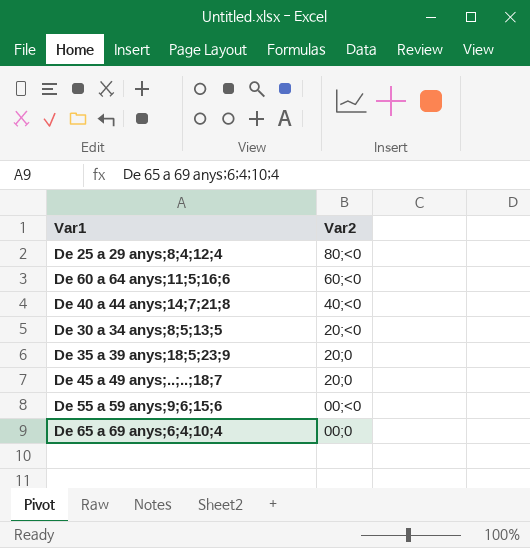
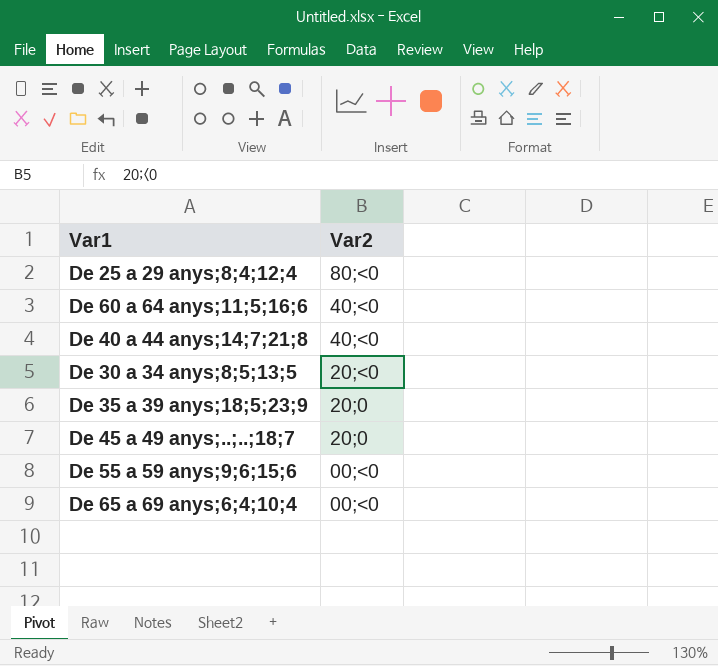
De 60 a 64 anys;11;5;16;6 | Var2: 60;<0 -> 40;<0
De 65 a 69 anys;6;4;10;4 | Var2: 00;0 -> 00;<0

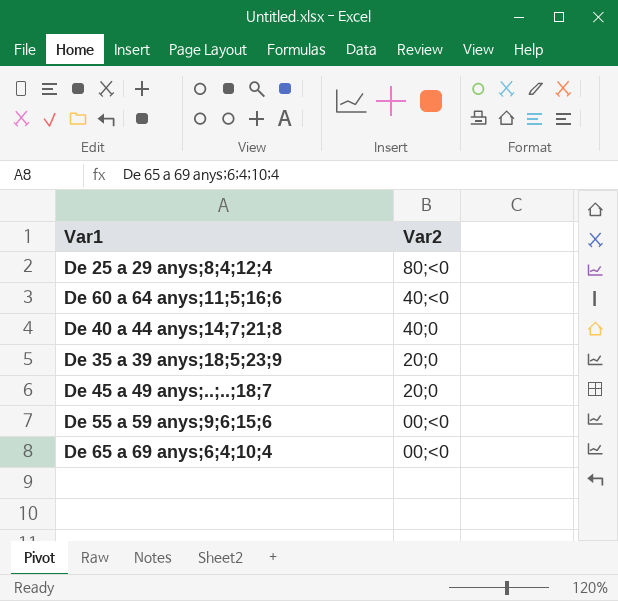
row De 30 a 34 anys;8;5;13;5: 20;<0 -> none
De 40 a 44 anys;14;7;21;8 | Var2: 40;<0 -> 40;0

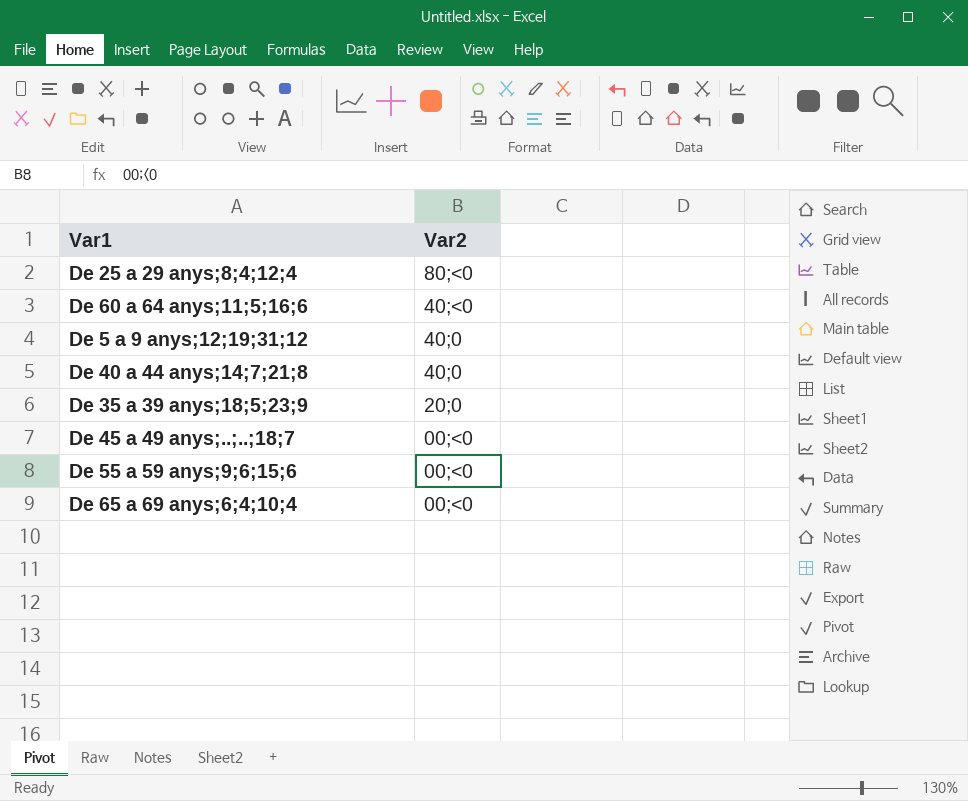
row De 5 a 9 anys;12;19;31;12: none -> 40;0
De 45 a 49 anys;..;..;18;7 | Var2: 20;0 -> 00;<0

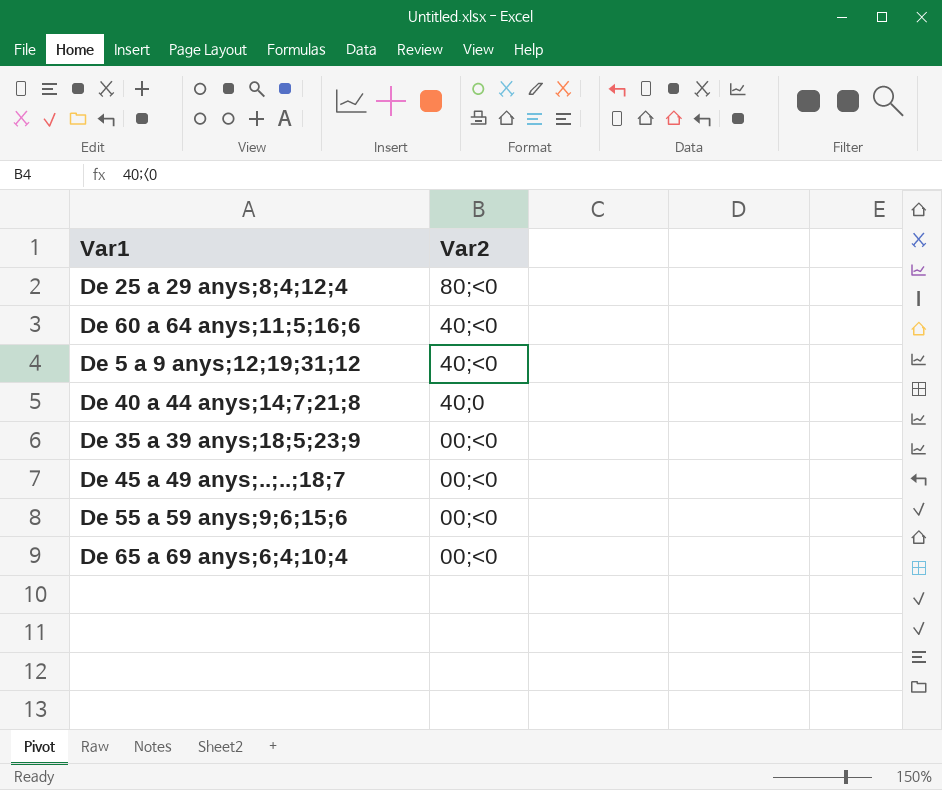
De 5 a 9 anys;12;19;31;12 | Var2: 40;0 -> 40;<0
De 35 a 39 anys;18;5;23;9 | Var2: 20;0 -> 00;<0

